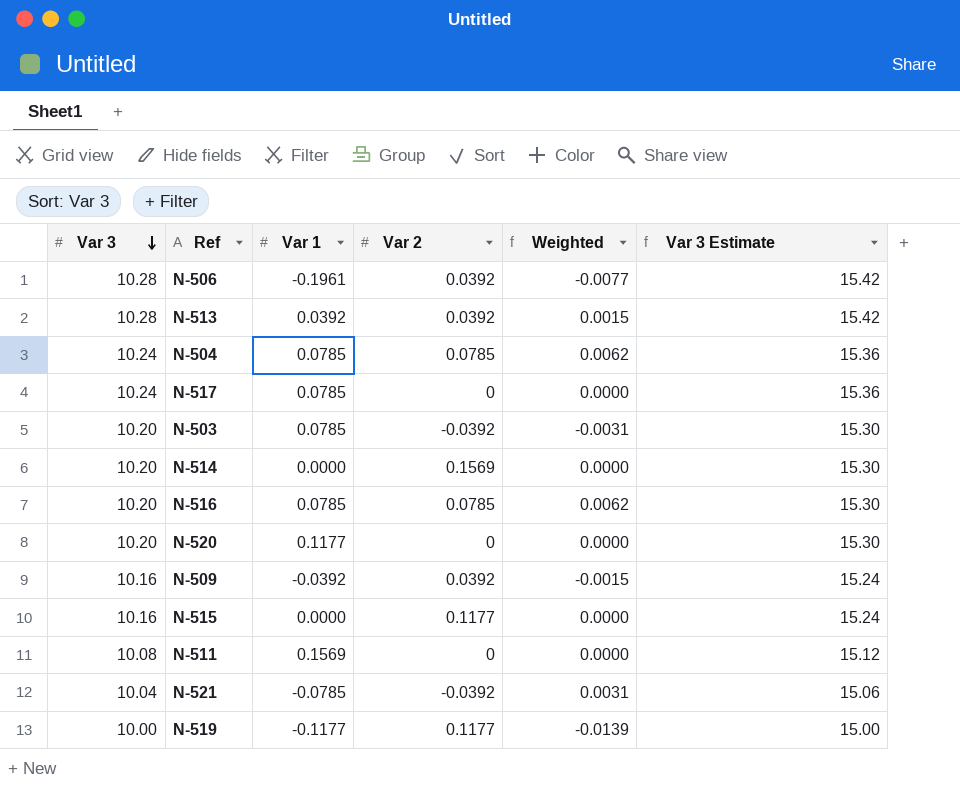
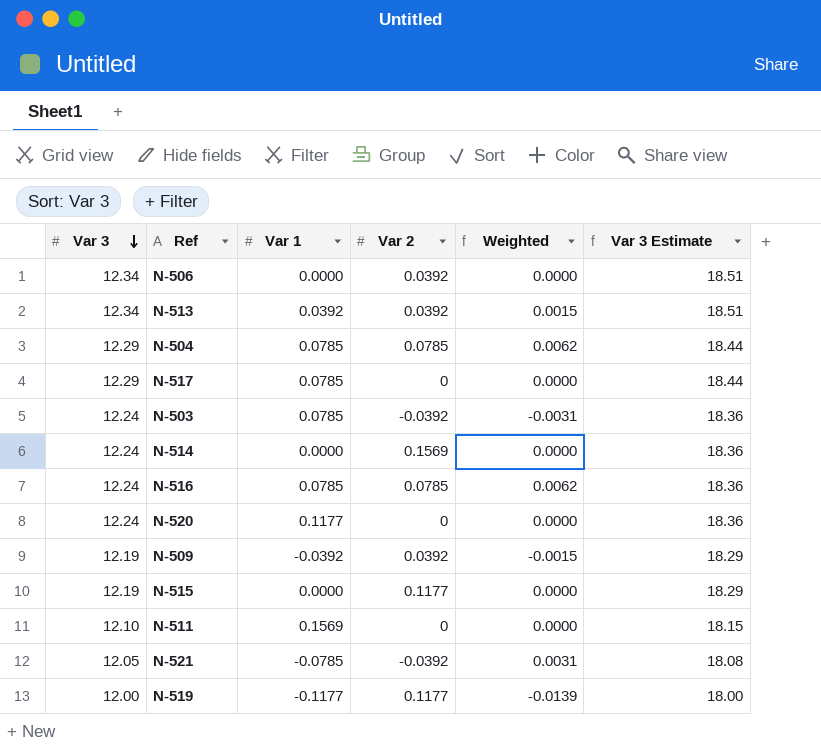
N-506 | Var 3: 10.28 -> 12.34
N-506 | Var 1: -0.1961 -> 0.0000
N-506 | Weighted: -0.0077 -> 0.0000
N-506 | Var 3 Estimate: 15.42 -> 18.51
N-513 | Var 3: 10.28 -> 12.34
N-513 | Var 3 Estimate: 15.42 -> 18.51
N-504 | Var 3: 10.24 -> 12.29
N-504 | Var 3 Estimate: 15.36 -> 18.44
N-517 | Var 3: 10.24 -> 12.29
N-517 | Var 3 Estimate: 15.36 -> 18.44
N-503 | Var 3: 10.20 -> 12.24
N-503 | Var 3 Estimate: 15.30 -> 18.36
N-514 | Var 3: 10.20 -> 12.24
N-514 | Var 3 Estimate: 15.30 -> 18.36
N-516 | Var 3: 10.20 -> 12.24
N-516 | Var 3 Estimate: 15.30 -> 18.36
N-520 | Var 3: 10.20 -> 12.24
N-520 | Var 3 Estimate: 15.30 -> 18.36
N-509 | Var 3: 10.16 -> 12.19
N-509 | Var 3 Estimate: 15.24 -> 18.29
N-515 | Var 3: 10.16 -> 12.19
N-515 | Var 3 Estimate: 15.24 -> 18.29
N-511 | Var 3: 10.08 -> 12.10
N-511 | Var 3 Estimate: 15.12 -> 18.15
N-521 | Var 3: 10.04 -> 12.05
N-521 | Var 3 Estimate: 15.06 -> 18.08
N-519 | Var 3: 10.00 -> 12.00
N-519 | Var 3 Estimate: 15.00 -> 18.00

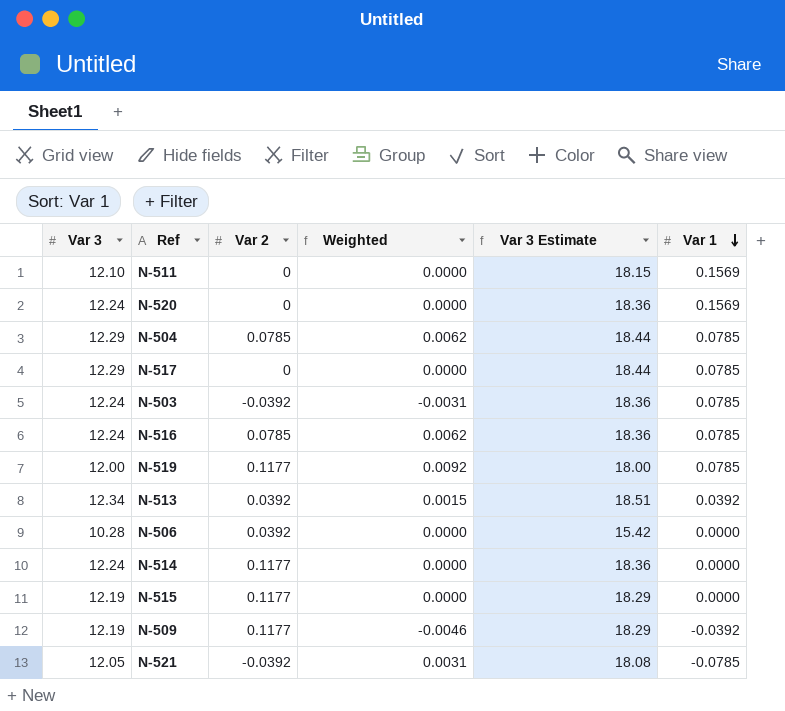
row order: Var 3 descending -> Var 1 descending
column Var 1 | position: 3 -> 6
N-520 | Var 1: 0.1177 -> 0.1569
N-519 | Weighted: -0.0139 -> 0.0092
N-519 | Var 1: -0.1177 -> 0.0785
N-506 | Var 3: 12.34 -> 10.28
N-506 | Var 3 Estimate: 18.51 -> 15.42
N-514 | Var 2: 0.1569 -> 0.1177
N-509 | Var 2: 0.0392 -> 0.1177
N-509 | Weighted: -0.0015 -> -0.0046

